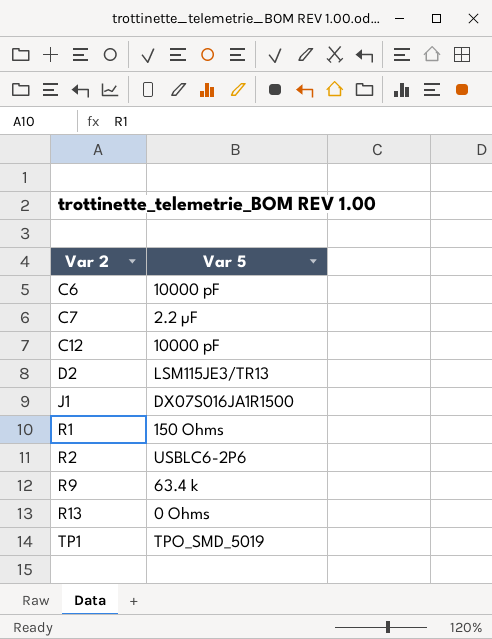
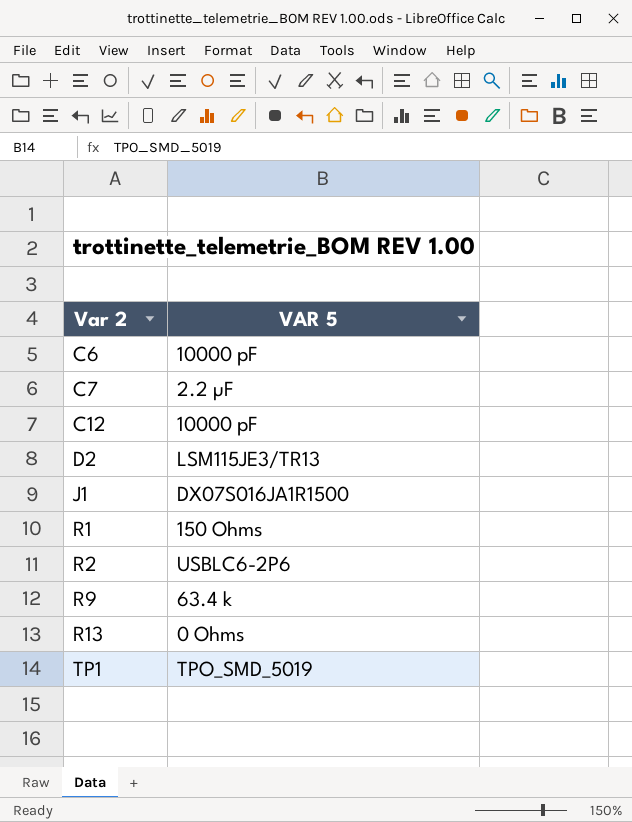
column name: Var 5 -> VAR 5

